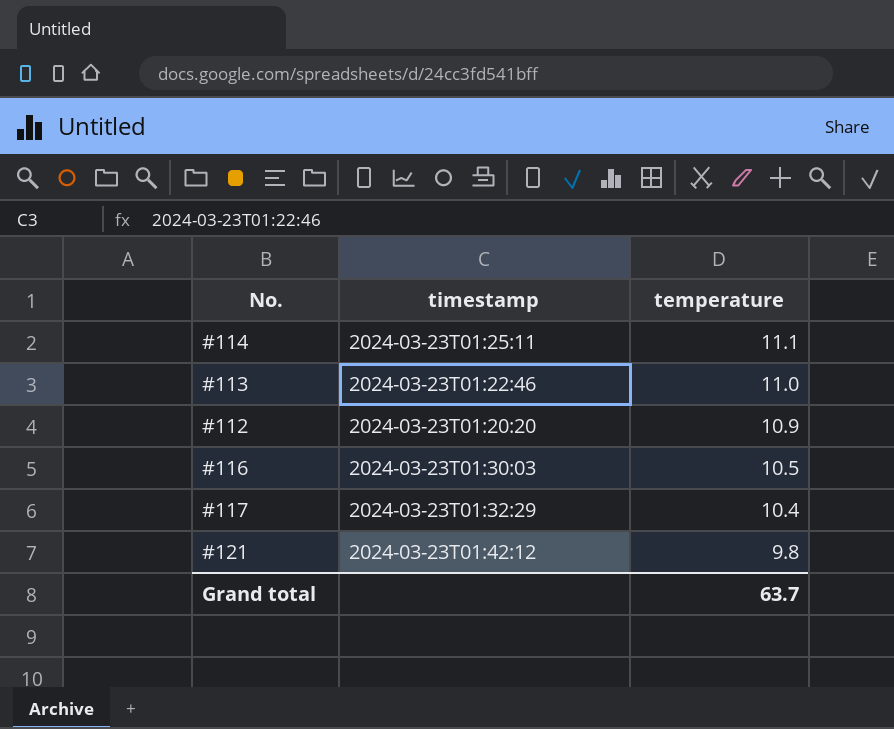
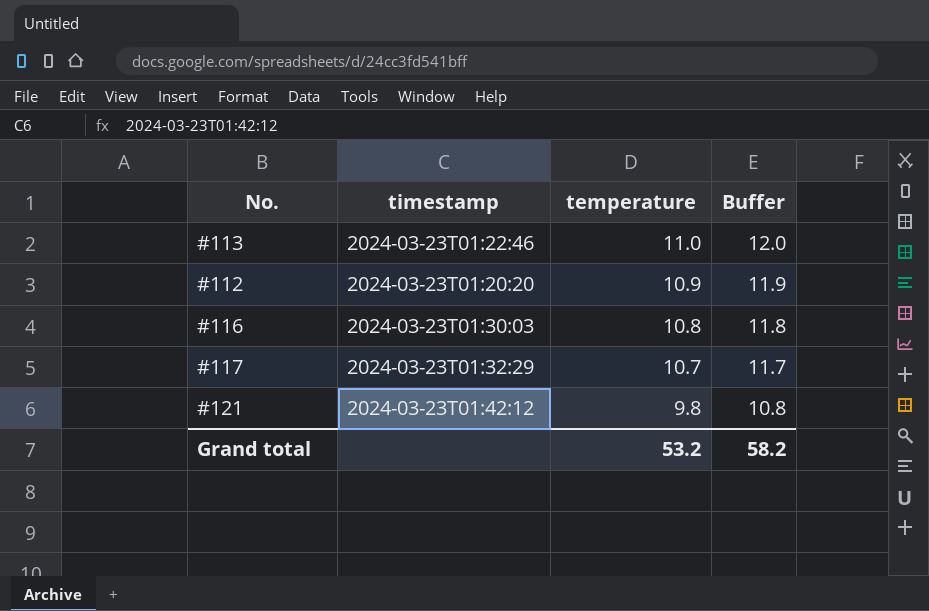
column Buffer | formula: none -> [temperature] + 1
row #114: 2024-03-23T01:25:11 | 11.1 -> none
#116 | temperature: 10.5 -> 10.8
#117 | temperature: 10.4 -> 10.7
Grand total | temperature: 63.7 -> 53.2

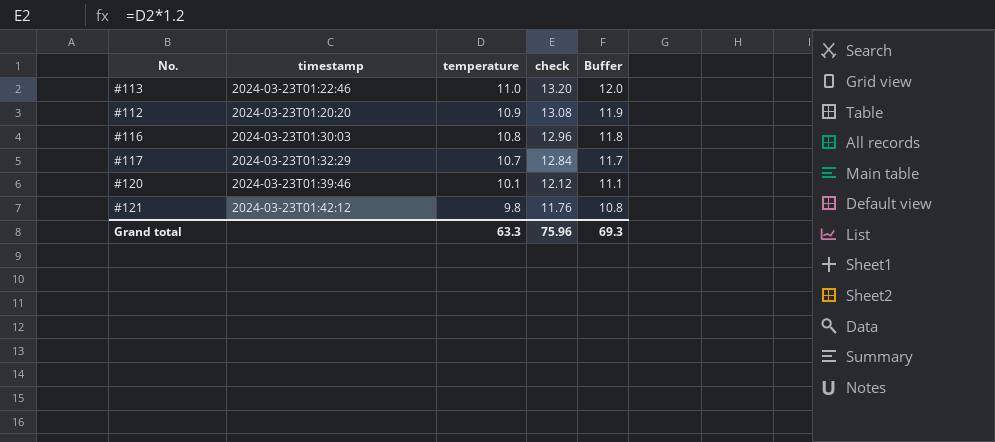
column check | formula: none -> [temperature] * 1.2
row #120: none -> 2024-03-23T01:39:46 | 10.1 | 12.12 | 11.1
Grand total | temperature: 53.2 -> 63.3
Grand total | Buffer: 58.2 -> 69.3

